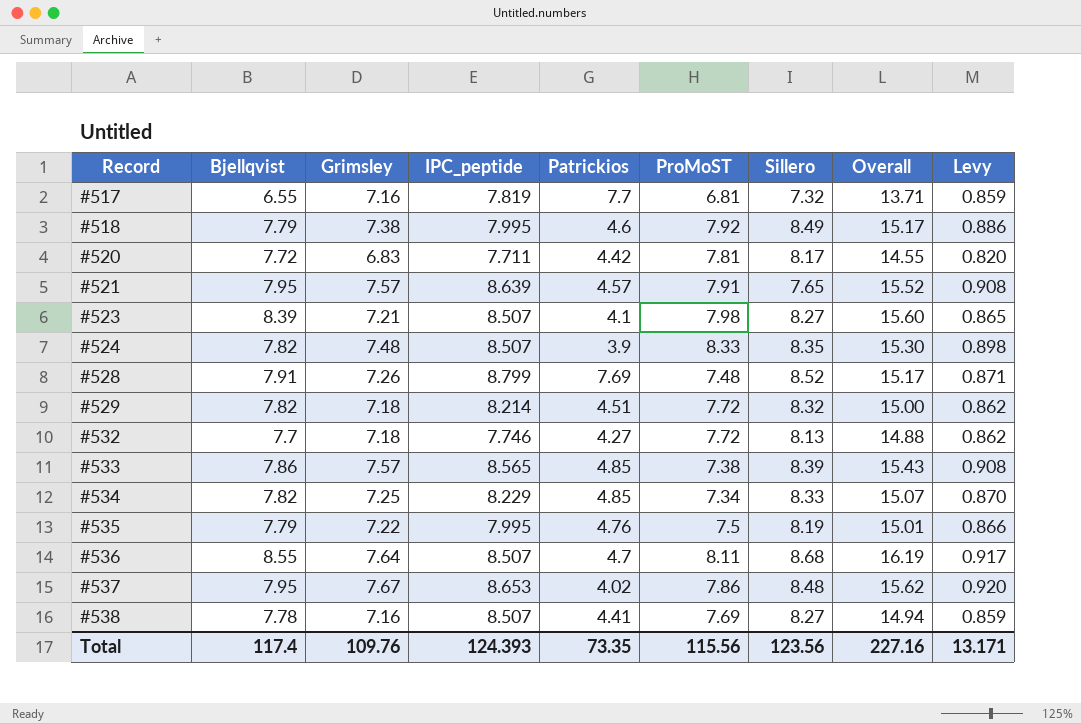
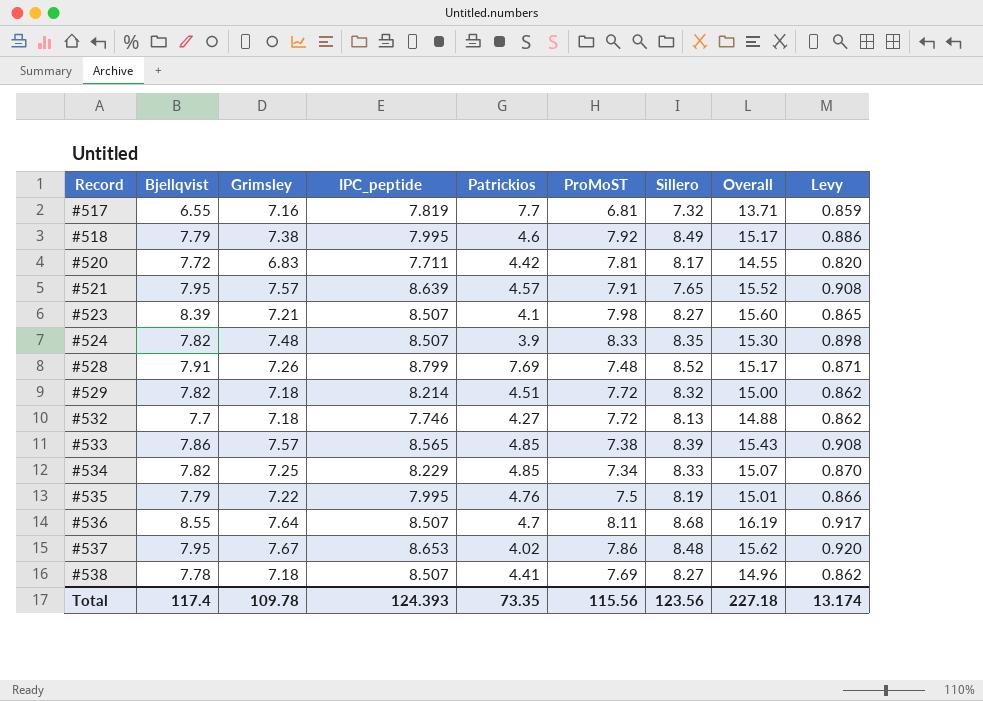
#538 | Grimsley: 7.16 -> 7.18
#538 | Overall: 14.94 -> 14.96
#538 | Levy: 0.859 -> 0.862
Total | Grimsley: 109.76 -> 109.78
Total | Overall: 227.16 -> 227.18
Total | Levy: 13.171 -> 13.174

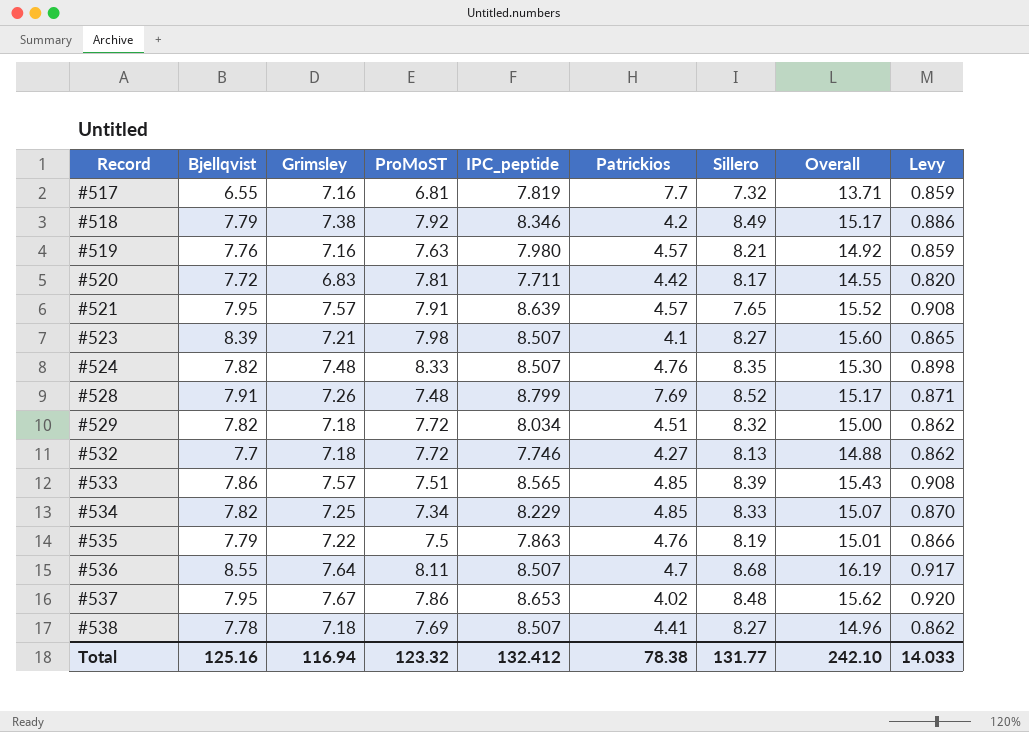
column ProMoST | position: 6 -> 4
#518 | IPC_peptide: 7.995 -> 8.346
#518 | Patrickios: 4.6 -> 4.2
row #519: none -> 7.76 | 7.16 | 7.63 | 7.980 | 4.57 | 8.21 | 14.92 | 0.859
#524 | Patrickios: 3.9 -> 4.76
#529 | IPC_peptide: 8.214 -> 8.034
#533 | ProMoST: 7.38 -> 7.51
#535 | IPC_peptide: 7.995 -> 7.863
Total | Bjellqvist: 117.4 -> 125.16
Total | Grimsley: 109.78 -> 116.94
Total | ProMoST: 115.56 -> 123.32
Total | IPC_peptide: 124.393 -> 132.412
Total | Patrickios: 73.35 -> 78.38
Total | Sillero: 123.56 -> 131.77
Total | Overall: 227.18 -> 242.10
Total | Levy: 13.174 -> 14.033

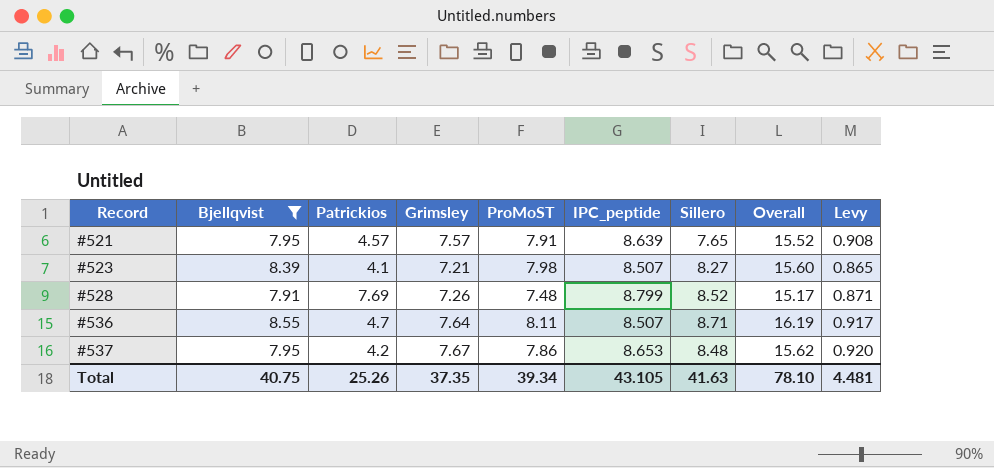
filter: none -> Bjellqvist >= 7.91
column Patrickios | position: 6 -> 3
#536 | Sillero: 8.68 -> 8.71
#537 | Patrickios: 4.02 -> 4.2
Total | Bjellqvist: 125.16 -> 40.75
Total | Patrickios: 78.38 -> 25.26
Total | Grimsley: 116.94 -> 37.35
Total | ProMoST: 123.32 -> 39.34
Total | IPC_peptide: 132.412 -> 43.105
Total | Sillero: 131.77 -> 41.63
Total | Overall: 242.10 -> 78.10
Total | Levy: 14.033 -> 4.481

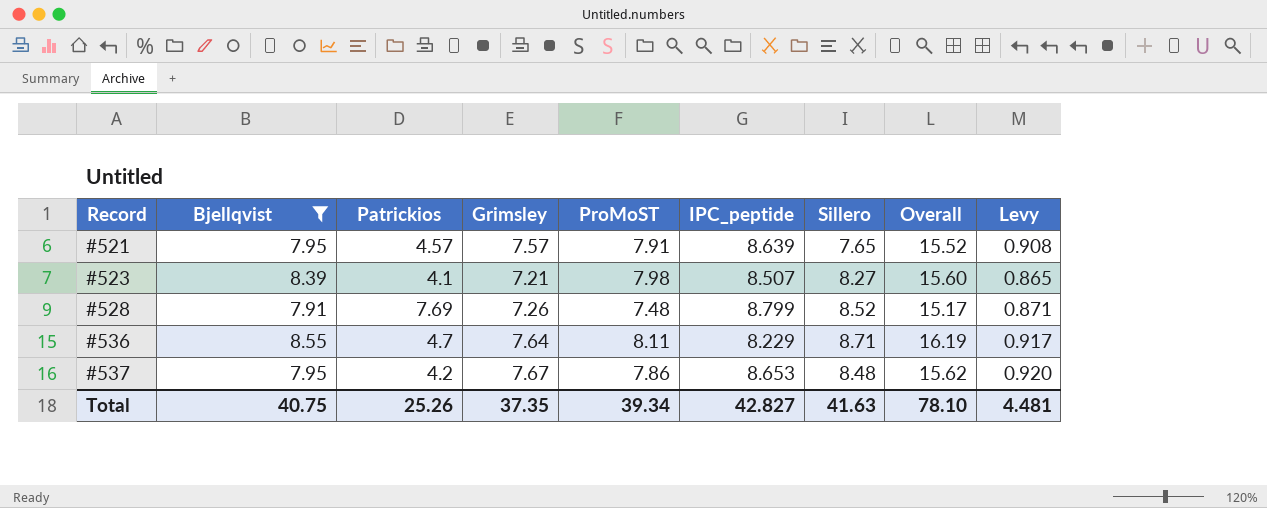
#536 | IPC_peptide: 8.507 -> 8.229
Total | IPC_peptide: 43.105 -> 42.827

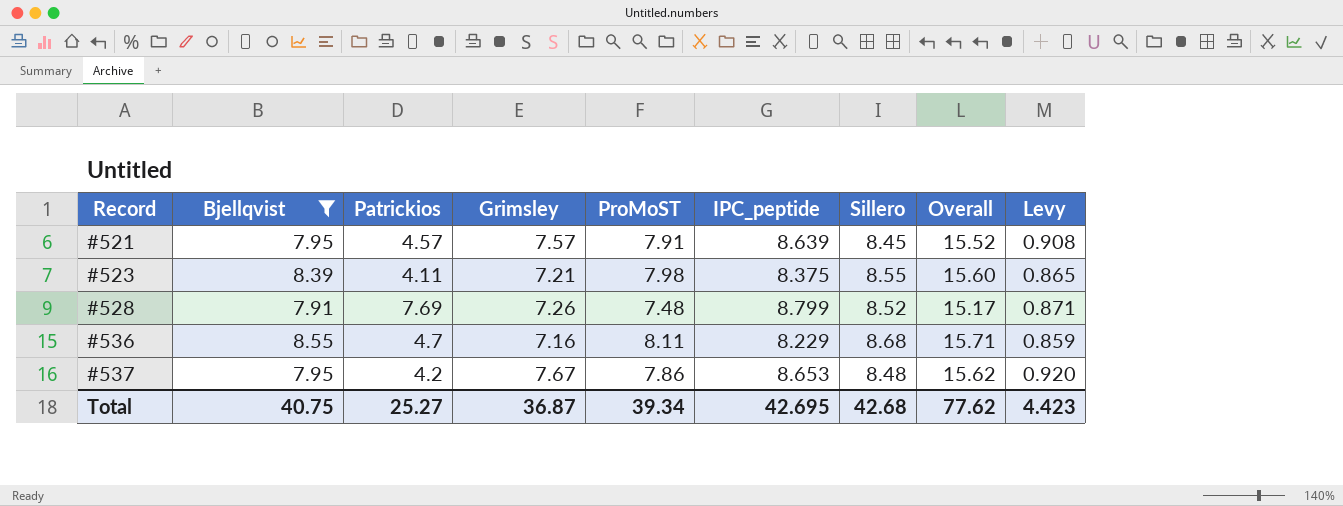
#521 | Sillero: 7.65 -> 8.45
#523 | Patrickios: 4.1 -> 4.11
#523 | IPC_peptide: 8.507 -> 8.375
#523 | Sillero: 8.27 -> 8.55
#536 | Grimsley: 7.64 -> 7.16
#536 | Sillero: 8.71 -> 8.68
#536 | Overall: 16.19 -> 15.71
#536 | Levy: 0.917 -> 0.859
Total | Patrickios: 25.26 -> 25.27
Total | Grimsley: 37.35 -> 36.87
Total | IPC_peptide: 42.827 -> 42.695
Total | Sillero: 41.63 -> 42.68
Total | Overall: 78.10 -> 77.62
Total | Levy: 4.481 -> 4.423

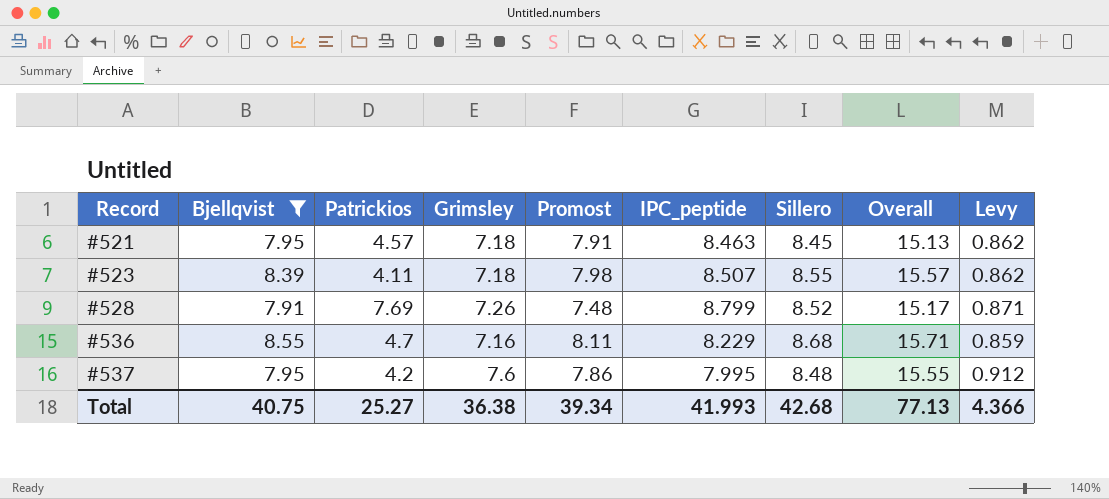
column name: ProMoST -> Promost
#521 | Grimsley: 7.57 -> 7.18
#521 | IPC_peptide: 8.639 -> 8.463
#521 | Overall: 15.52 -> 15.13
#521 | Levy: 0.908 -> 0.862
#523 | Grimsley: 7.21 -> 7.18
#523 | IPC_peptide: 8.375 -> 8.507
#523 | Overall: 15.60 -> 15.57
#523 | Levy: 0.865 -> 0.862
#537 | Grimsley: 7.67 -> 7.6
#537 | IPC_peptide: 8.653 -> 7.995
#537 | Overall: 15.62 -> 15.55
#537 | Levy: 0.920 -> 0.912
Total | Grimsley: 36.87 -> 36.38
Total | IPC_peptide: 42.695 -> 41.993
Total | Overall: 77.62 -> 77.13
Total | Levy: 4.423 -> 4.366

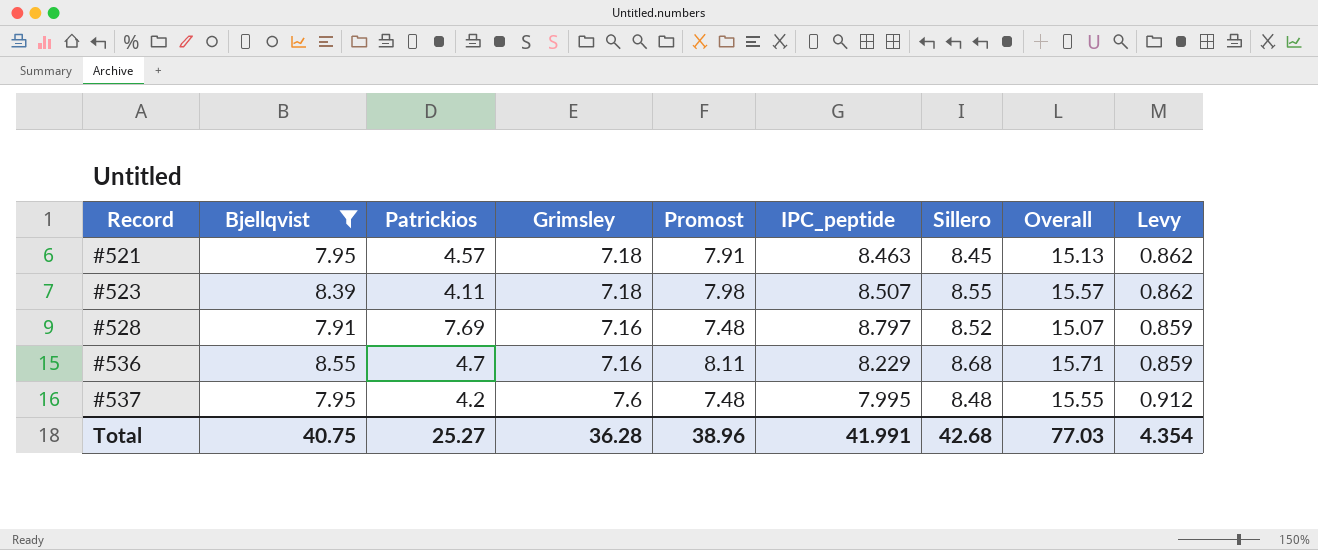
#528 | Grimsley: 7.26 -> 7.16
#528 | IPC_peptide: 8.799 -> 8.797
#528 | Overall: 15.17 -> 15.07
#528 | Levy: 0.871 -> 0.859
#537 | Promost: 7.86 -> 7.48
Total | Grimsley: 36.38 -> 36.28
Total | Promost: 39.34 -> 38.96
Total | IPC_peptide: 41.993 -> 41.991
Total | Overall: 77.13 -> 77.03
Total | Levy: 4.366 -> 4.354

